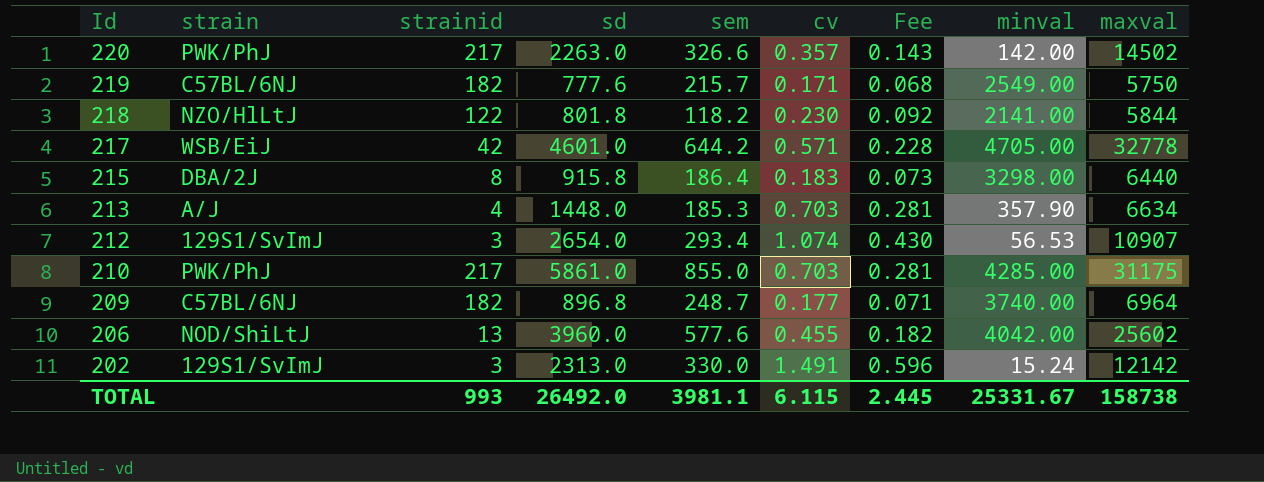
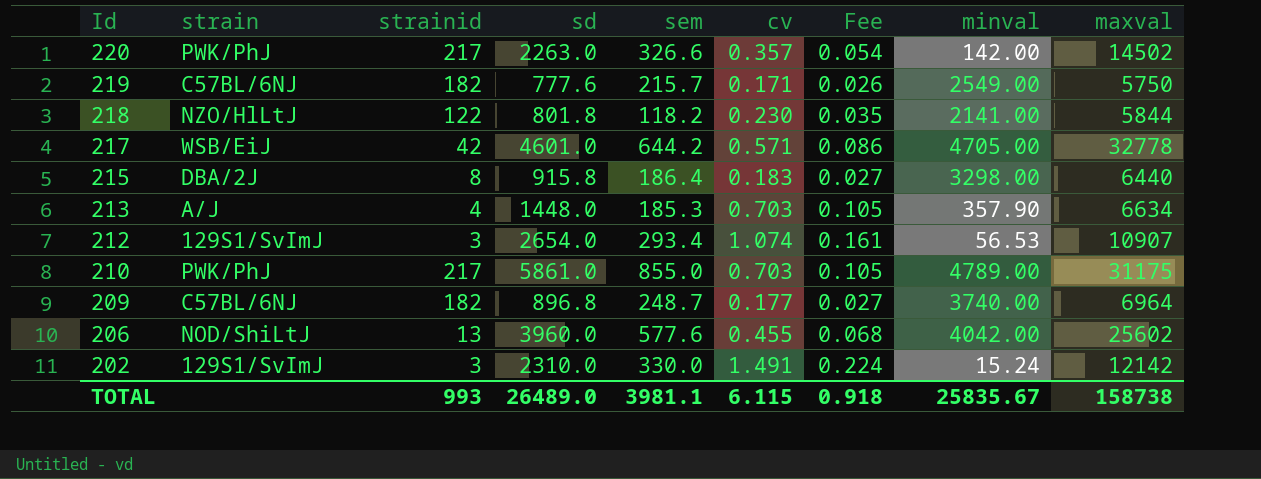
column Fee | formula: [cv] * 0.4 -> [cv] * 0.15
210 | minval: 4285.00 -> 4789.00
202 | sd: 2313.0 -> 2310.0
TOTAL | sd: 26492.0 -> 26489.0
TOTAL | Fee: 2.445 -> 0.918
TOTAL | minval: 25331.67 -> 25835.67

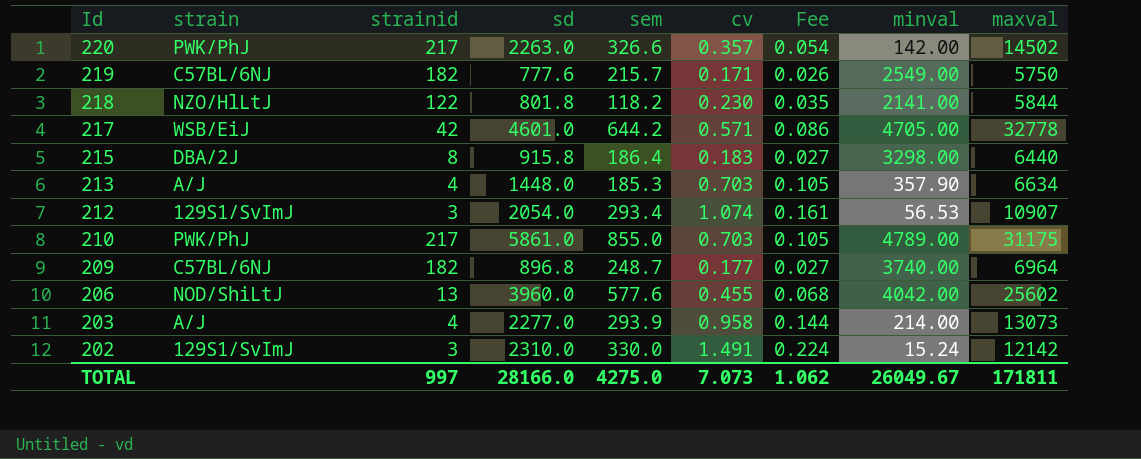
212 | sd: 2654.0 -> 2054.0
row 203: none -> A/J | 4 | 2277.0 | 293.9 | 0.958 | 0.144 | 214.00 | 13073
TOTAL | strainid: 993 -> 997
TOTAL | sd: 26489.0 -> 28166.0
TOTAL | sem: 3981.1 -> 4275.0
TOTAL | cv: 6.115 -> 7.073
TOTAL | Fee: 0.918 -> 1.062
TOTAL | minval: 25835.67 -> 26049.67
TOTAL | maxval: 158738 -> 171811

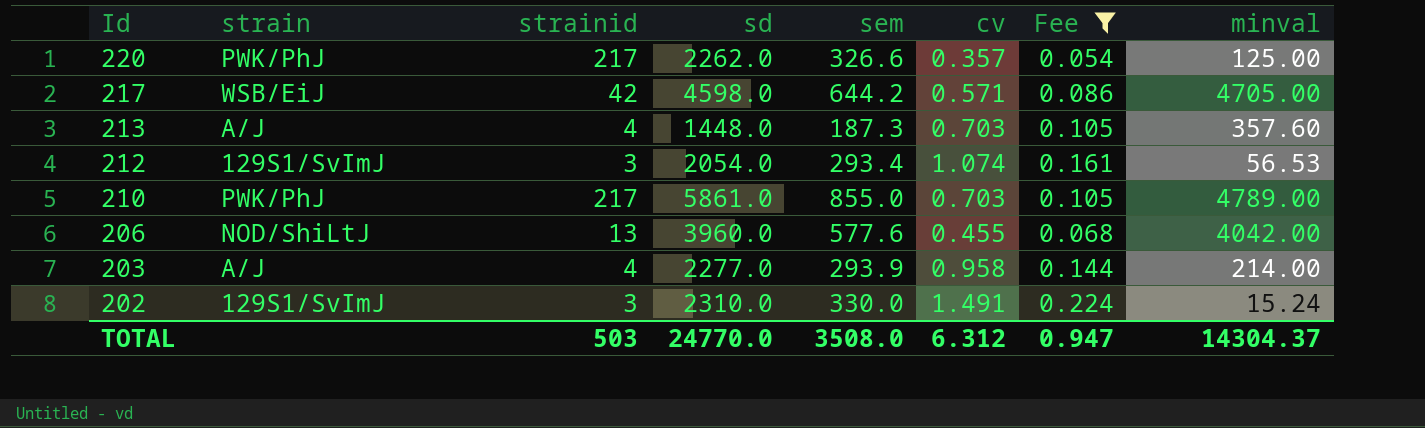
filter: none -> Fee >= 0.054
column maxval | position: 9 -> none
220 | sd: 2263.0 -> 2262.0
220 | minval: 142.00 -> 125.00
217 | sd: 4601.0 -> 4598.0
213 | sem: 185.3 -> 187.3
213 | minval: 357.90 -> 357.60
TOTAL | strainid: 997 -> 503
TOTAL | sd: 28166.0 -> 24770.0
TOTAL | sem: 4275.0 -> 3508.0
TOTAL | cv: 7.073 -> 6.312
TOTAL | Fee: 1.062 -> 0.947
TOTAL | minval: 26049.67 -> 14304.37

